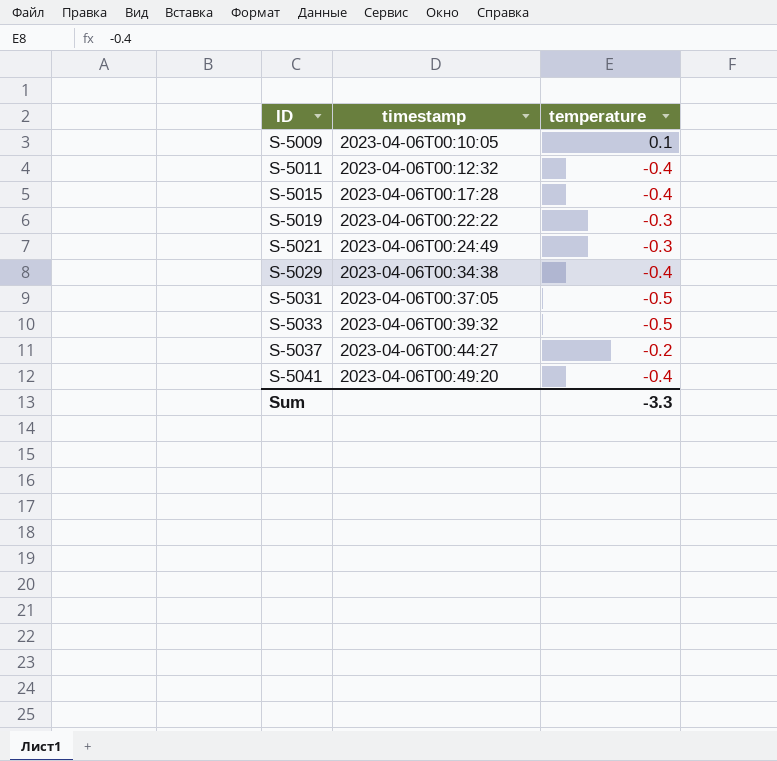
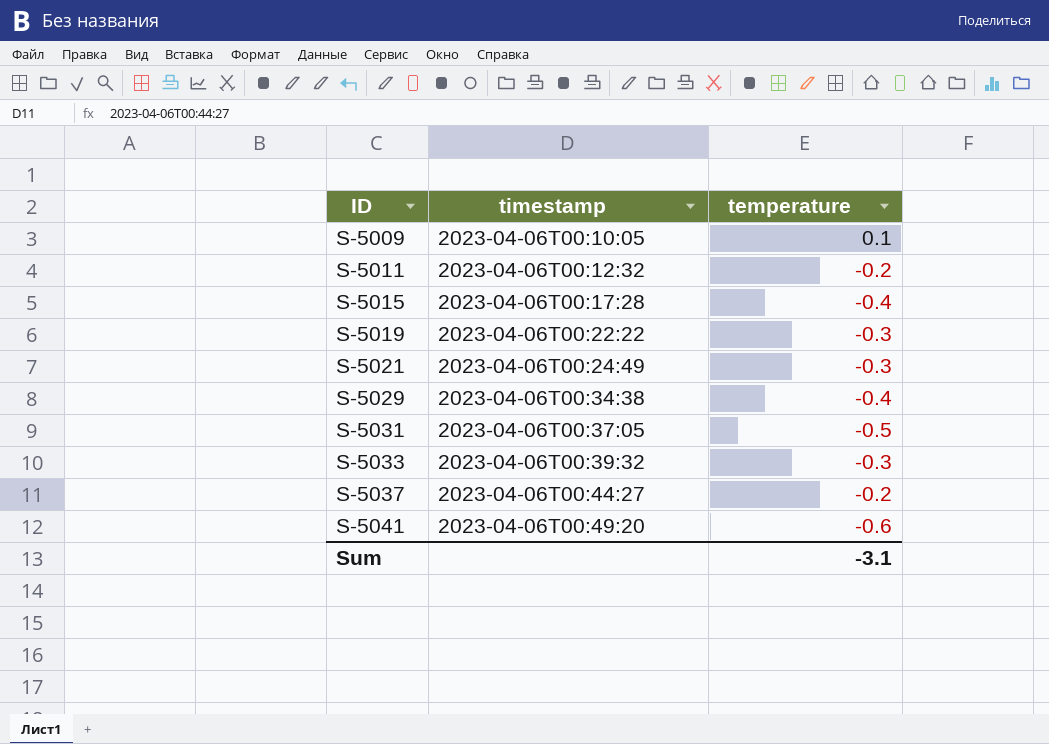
S-5011 | temperature: -0.4 -> -0.2
S-5033 | temperature: -0.5 -> -0.3
S-5041 | temperature: -0.4 -> -0.6
Sum | temperature: -3.3 -> -3.1

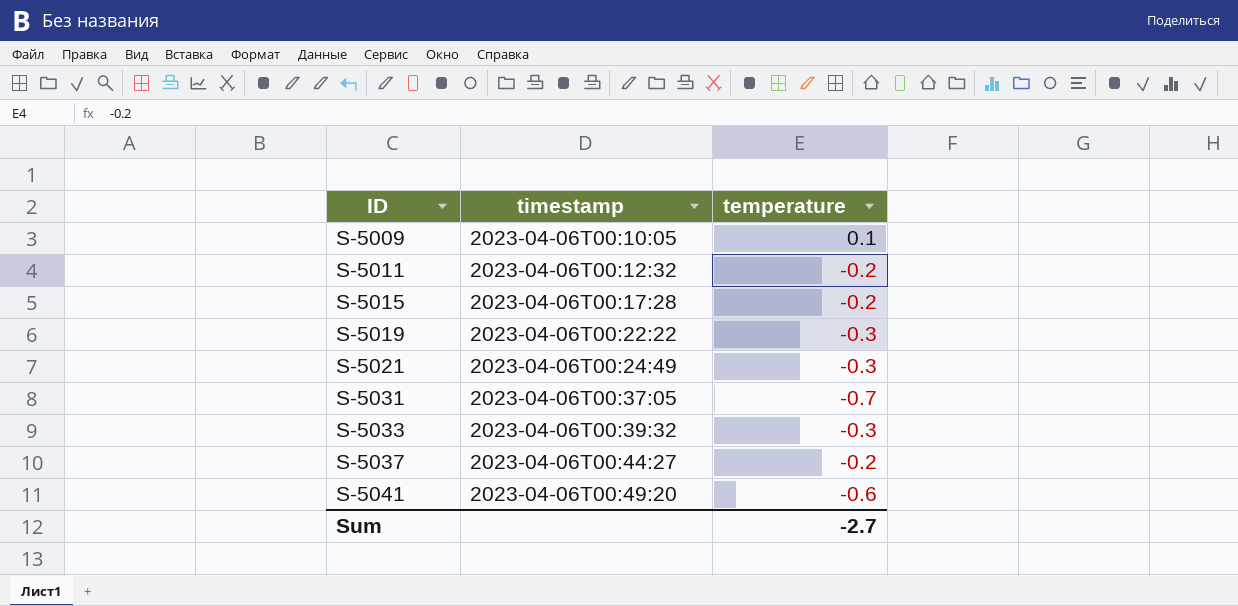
row S-5029: 2023-04-06T00:34:38 | -0.4 -> none
S-5015 | temperature: -0.4 -> -0.2
S-5031 | temperature: -0.5 -> -0.7
Sum | temperature: -3.1 -> -2.7

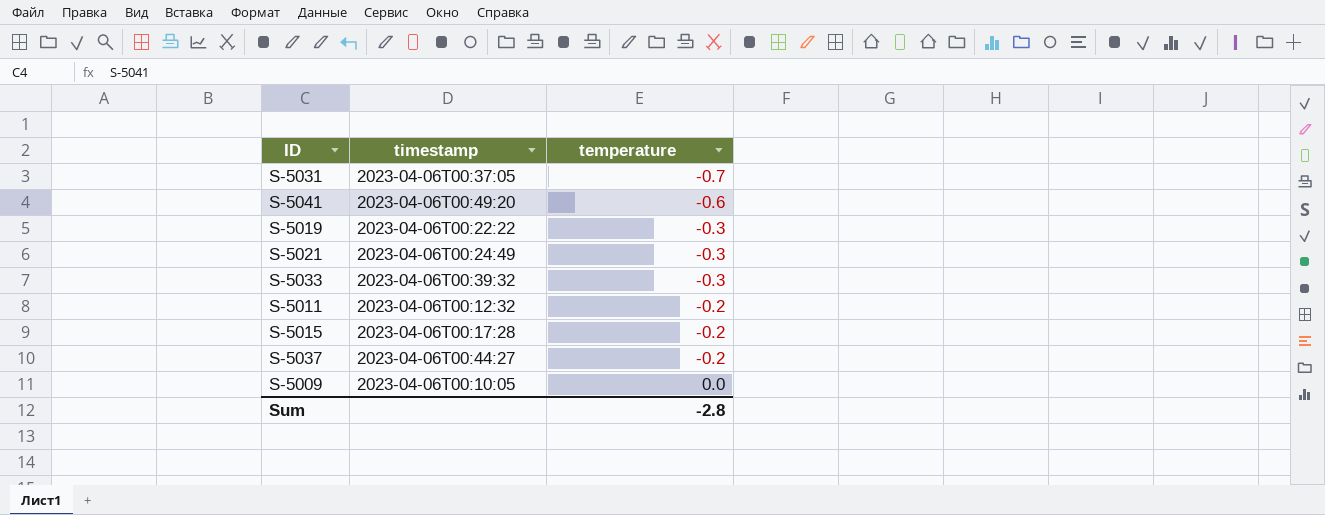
row order: ID ascending -> temperature ascending
S-5009 | temperature: 0.1 -> 0.0
Sum | temperature: -2.7 -> -2.8

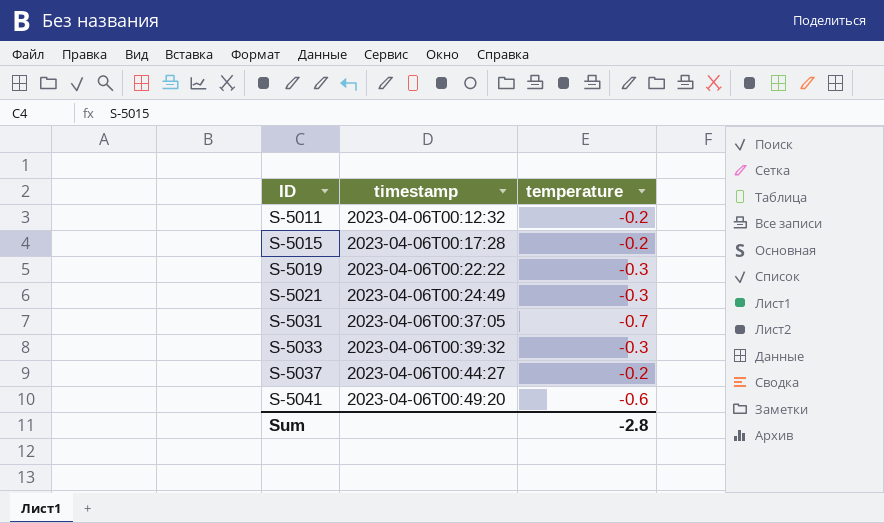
row order: temperature ascending -> ID ascending
row S-5009: 2023-04-06T00:10:05 | 0.0 -> none

